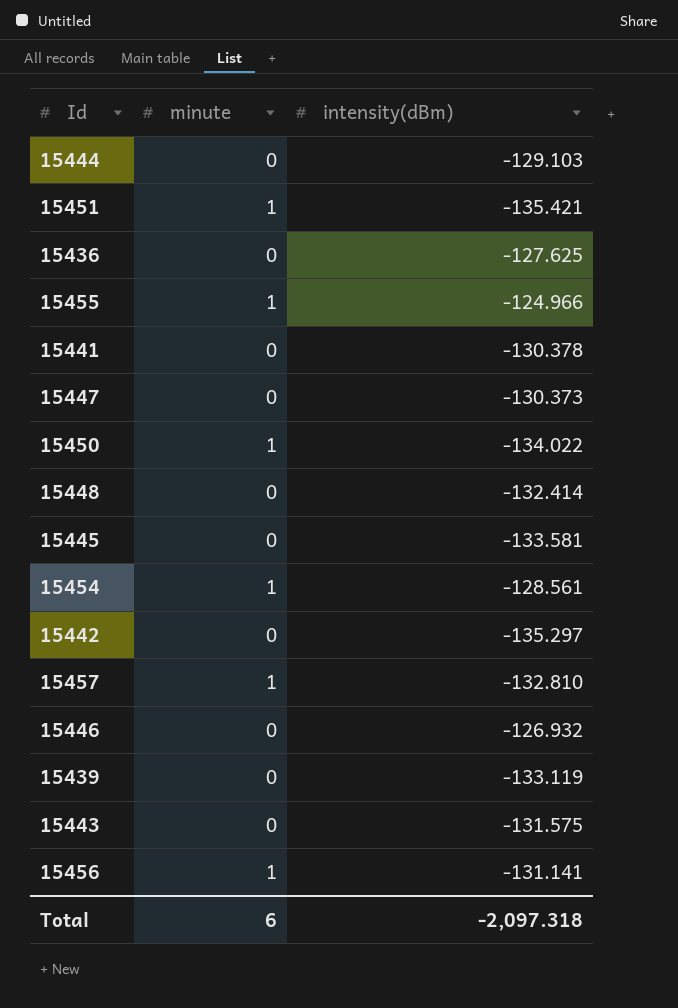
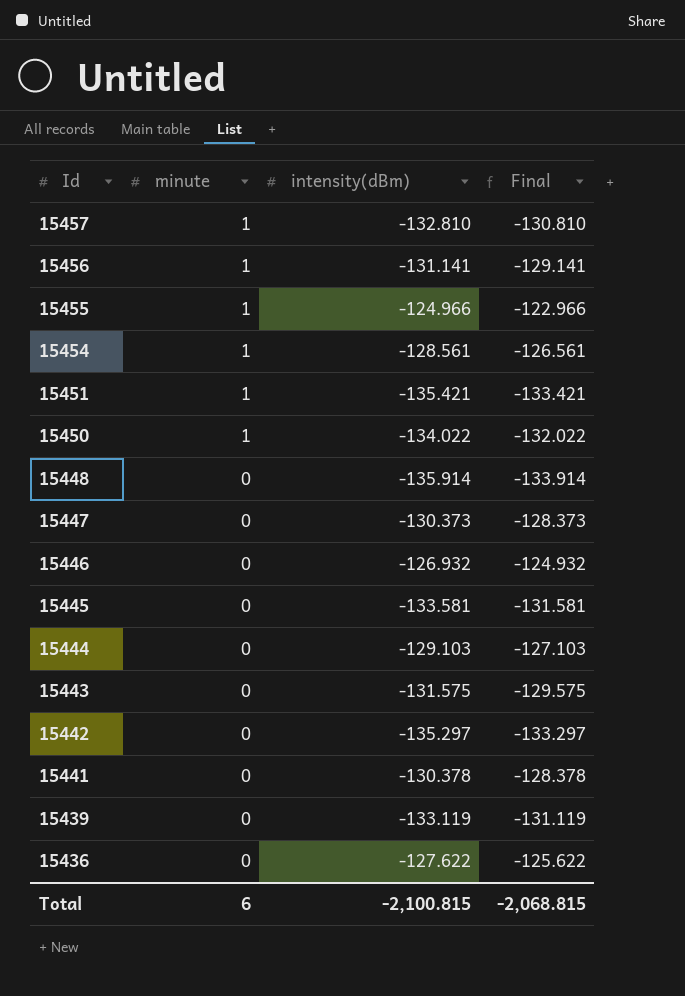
row order: none -> Id descending
column Final | formula: none -> [intensity(dBm)] + 2
15448 | intensity(dBm): -132.414 -> -135.914
15436 | intensity(dBm): -127.625 -> -127.622
Total | intensity(dBm): -2,097.318 -> -2,100.815

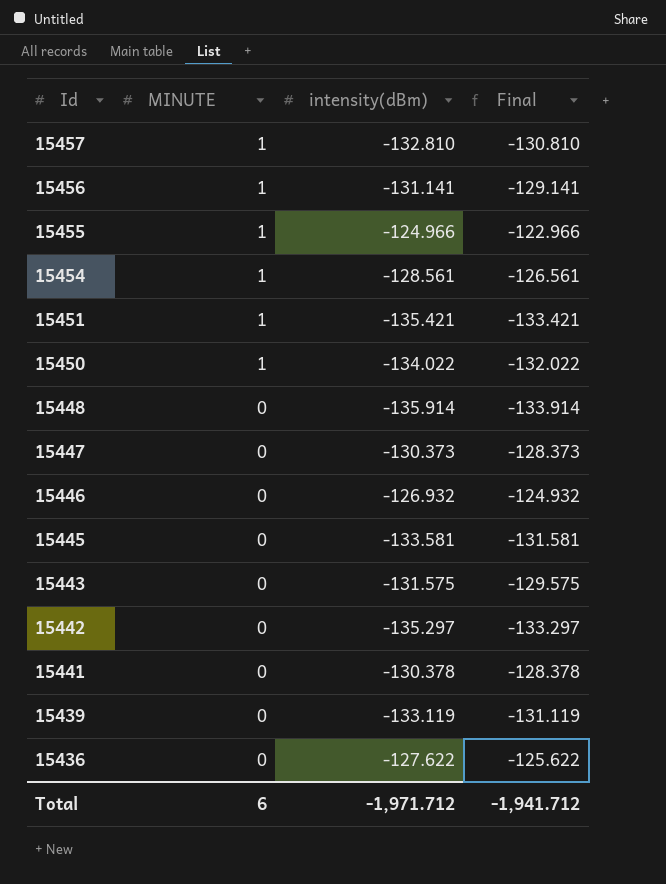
column name: minute -> MINUTE
row 15444: 0 | -129.103 | -127.103 -> none
Total | intensity(dBm): -2,100.815 -> -1,971.712
Total | Final: -2,068.815 -> -1,941.712

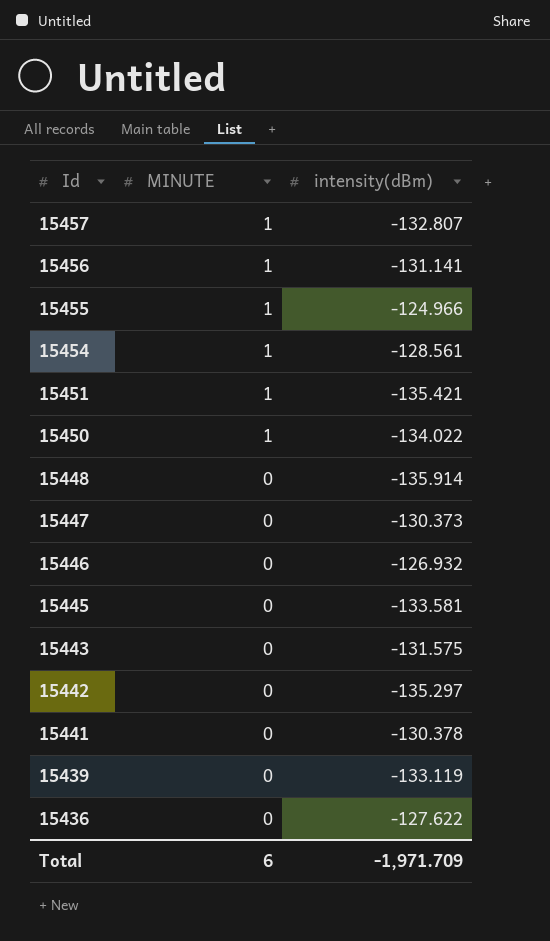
column Final | formula: [intensity(dBm)] + 2 -> none
15457 | intensity(dBm): -132.810 -> -132.807
Total | intensity(dBm): -1,971.712 -> -1,971.709

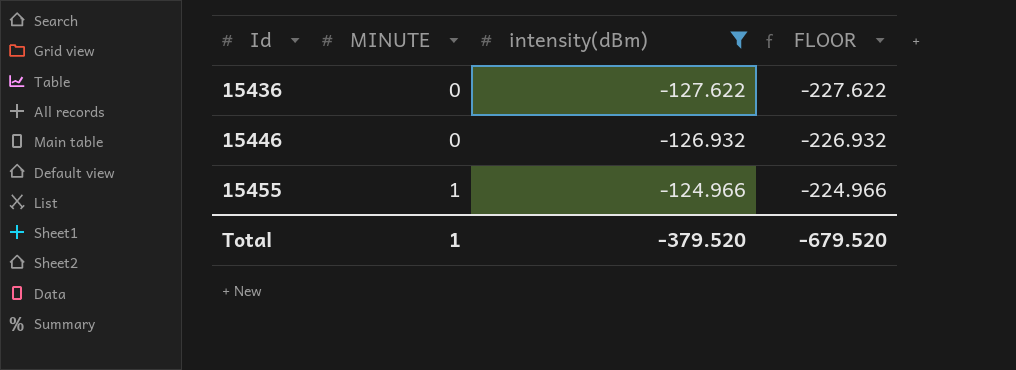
filter: none -> intensity(dBm) >= -127.622
row order: Id descending -> Id ascending
column FLOOR | formula: none -> [intensity(dBm)] - 100
Total | MINUTE: 6 -> 1
Total | intensity(dBm): -1,971.709 -> -379.520

